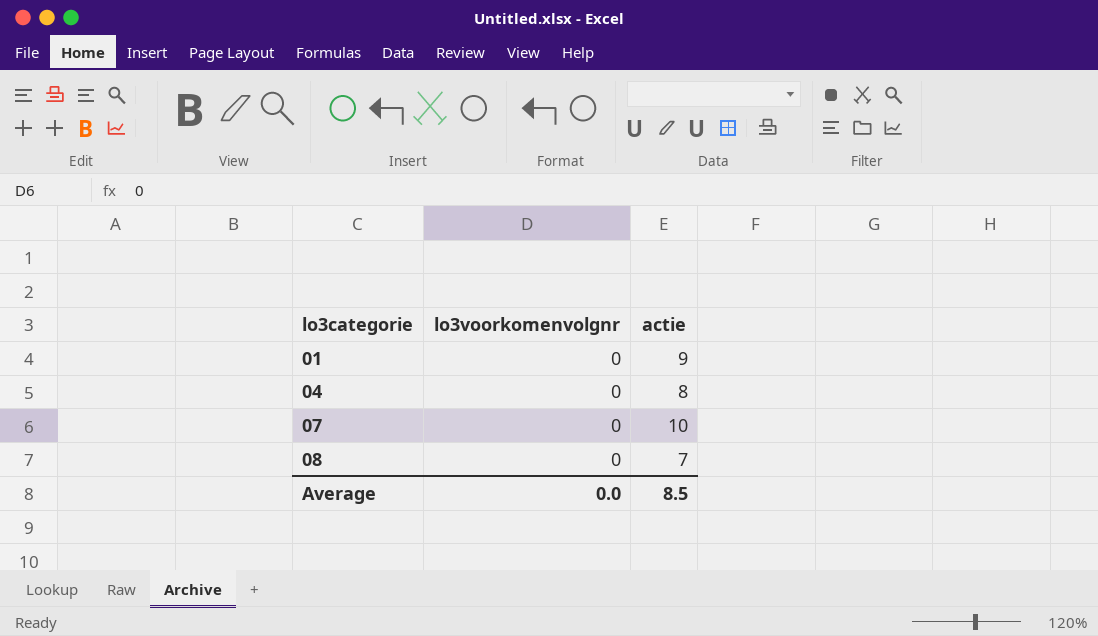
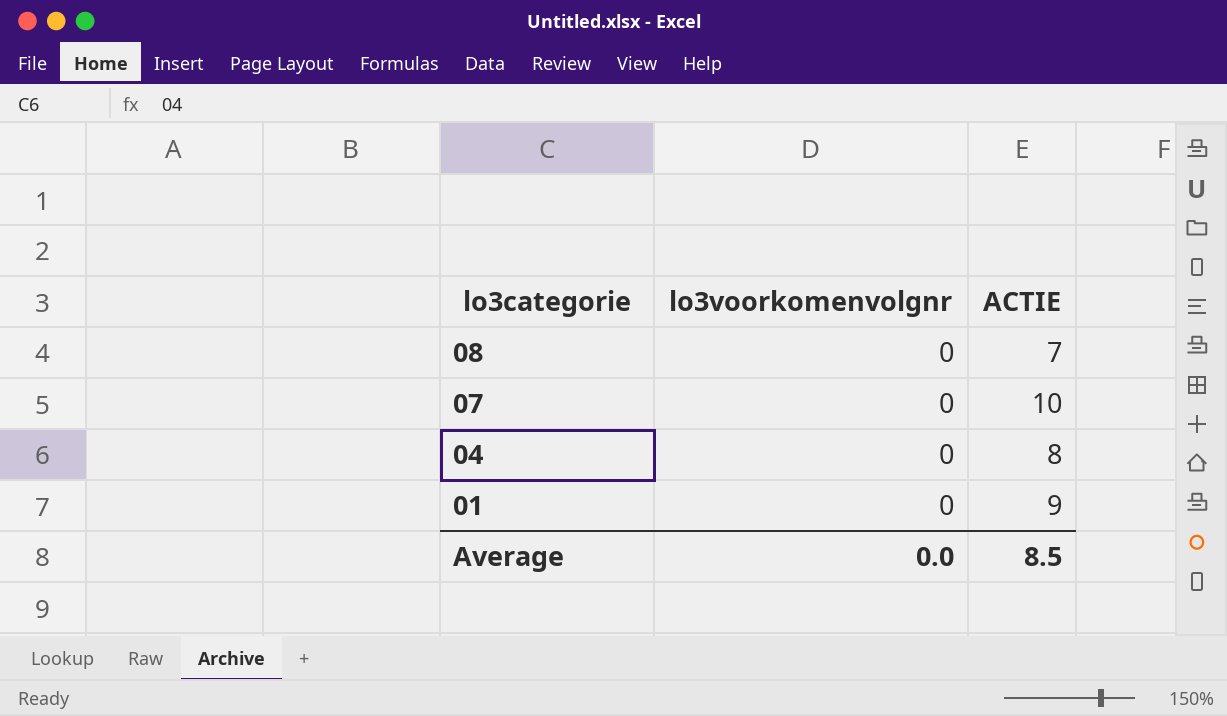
row order: lo3categorie ascending -> lo3categorie descending
column name: actie -> ACTIE

